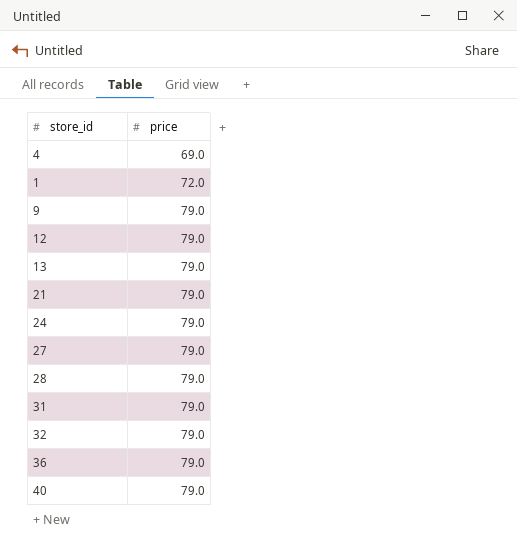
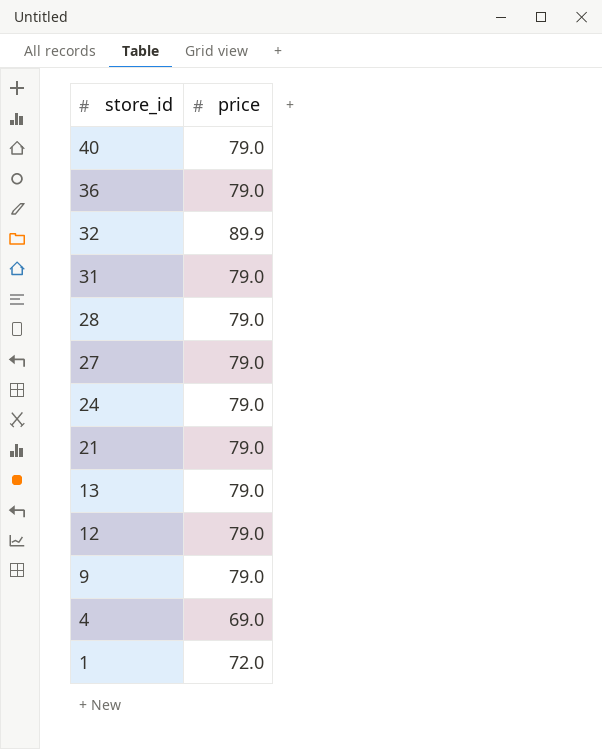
row order: price ascending -> store_id descending
32 | price: 79.0 -> 89.9

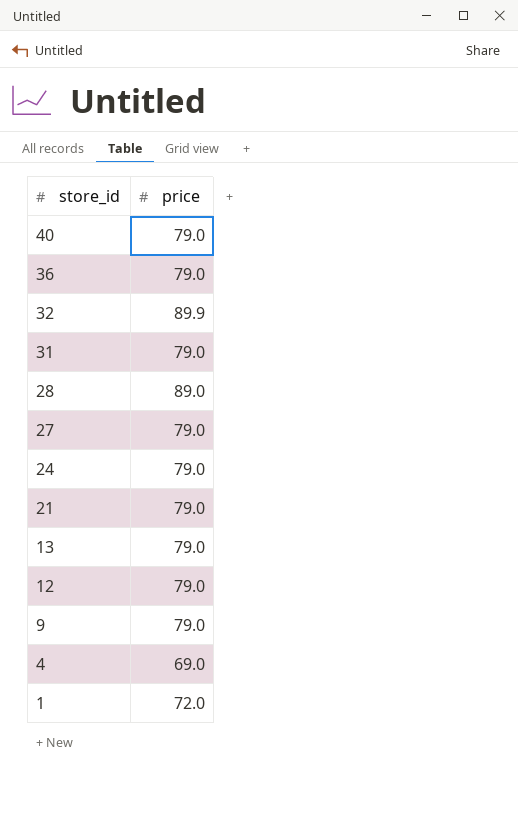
28 | price: 79.0 -> 89.0

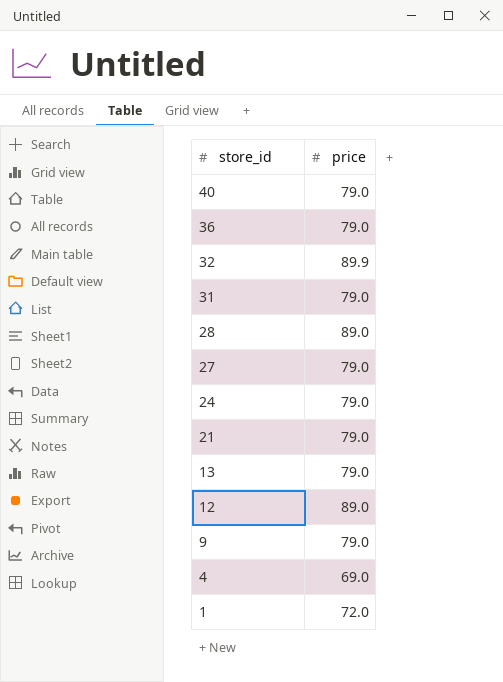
12 | price: 79.0 -> 89.0

